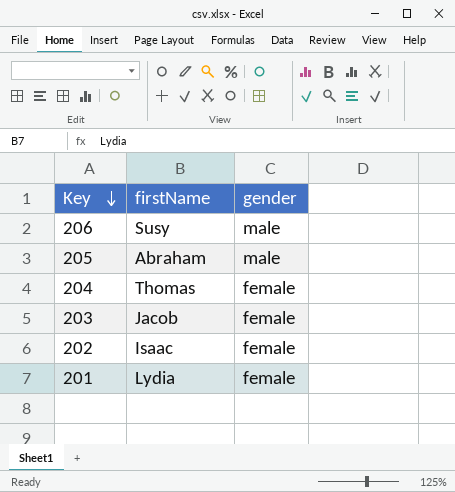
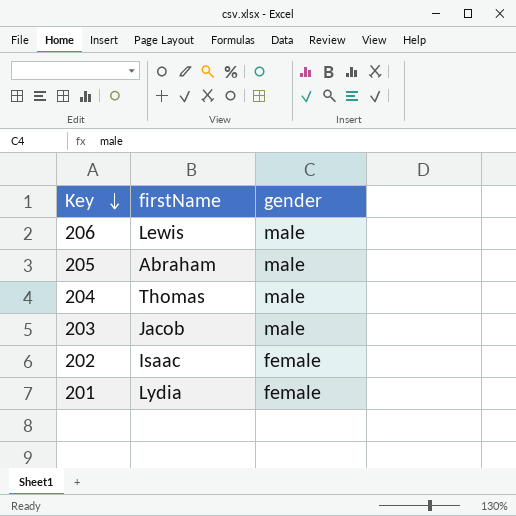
206 | firstName: Susy -> Lewis
204 | gender: female -> male
203 | gender: female -> male

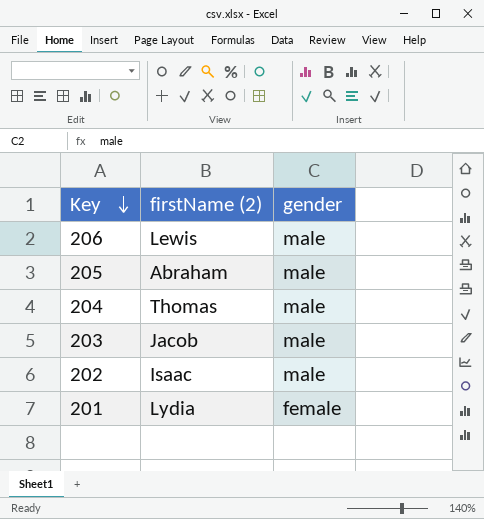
column name: firstName -> firstName (2)
202 | gender: female -> male

